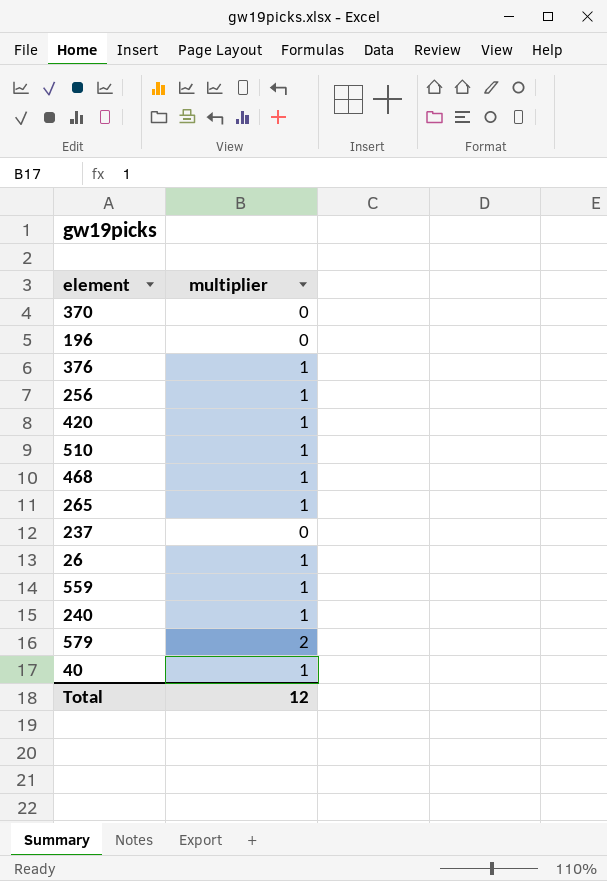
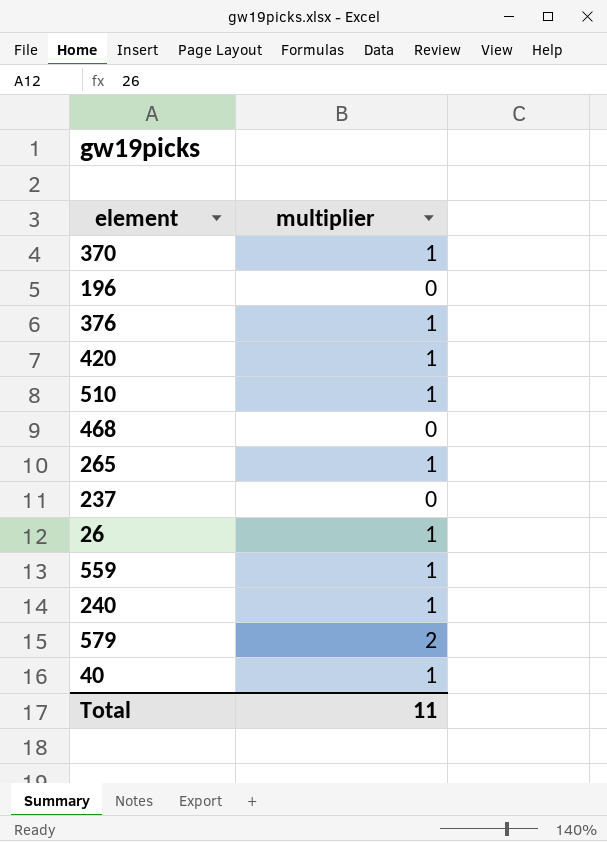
row 256: 1 -> none
370 | multiplier: 0 -> 1
468 | multiplier: 1 -> 0
Total | multiplier: 12 -> 11

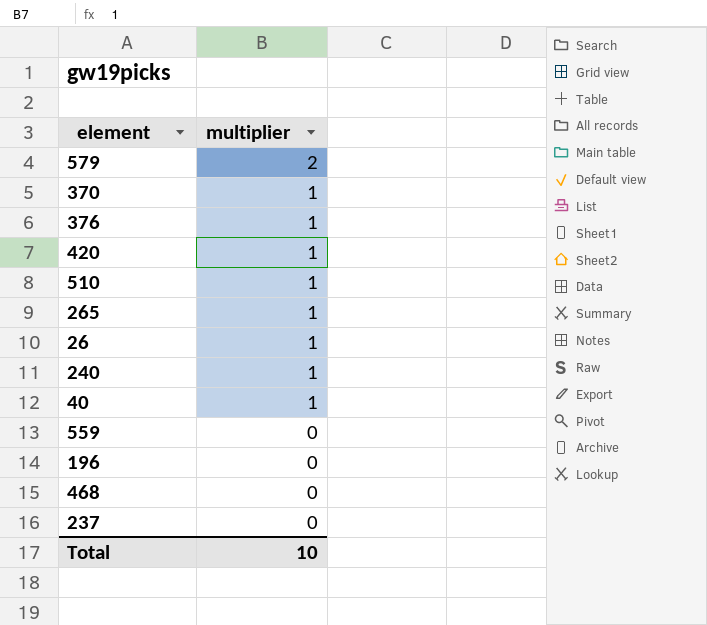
row order: none -> multiplier descending
559 | multiplier: 1 -> 0
Total | multiplier: 11 -> 10

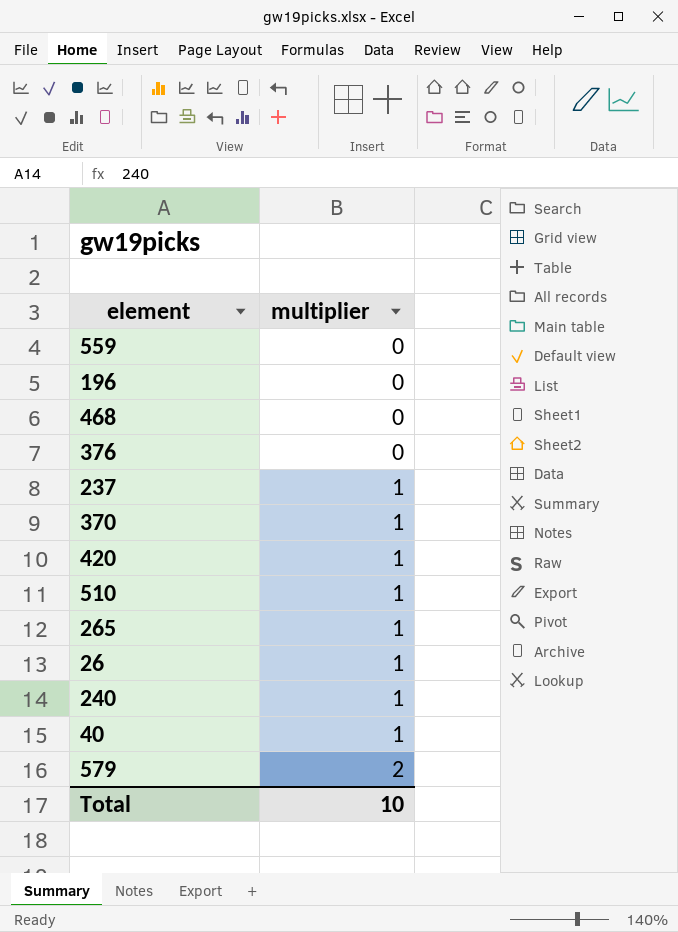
row order: multiplier descending -> multiplier ascending
376 | multiplier: 1 -> 0
237 | multiplier: 0 -> 1

